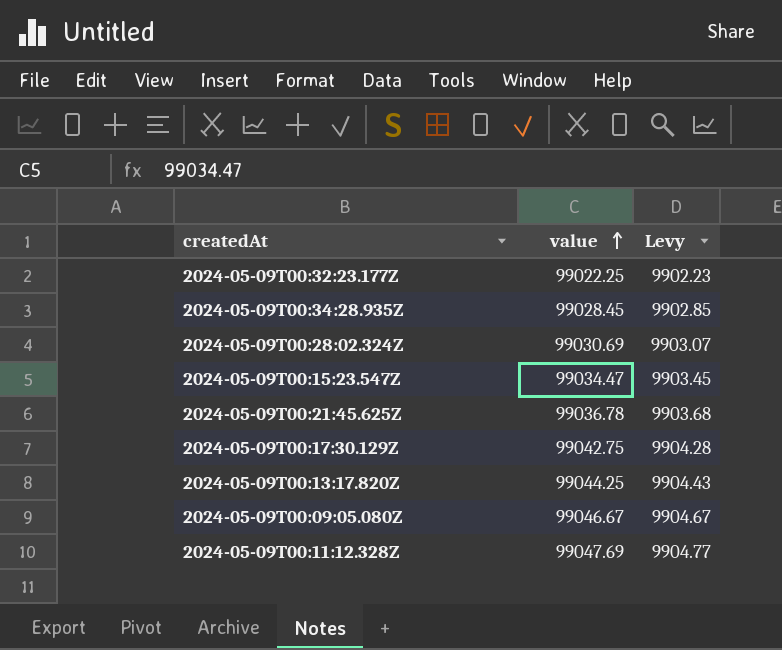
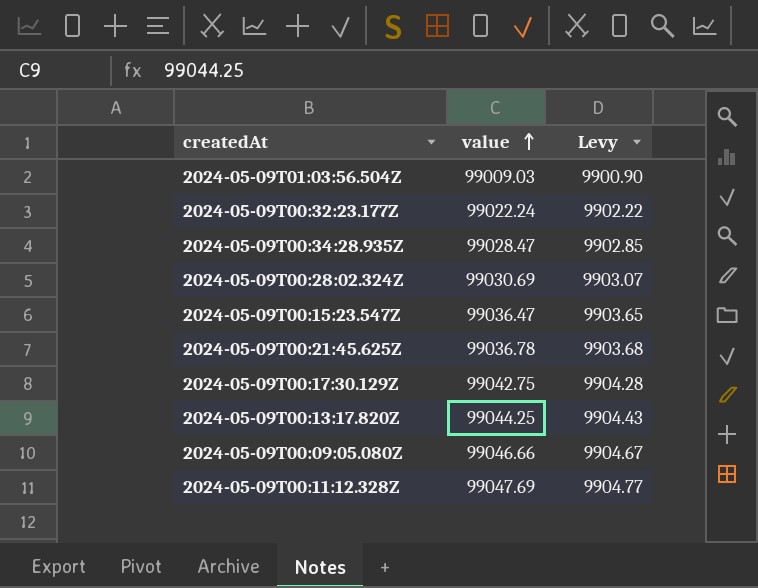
row 2024-05-09T01:03:56.504Z: none -> 99009.03 | 9900.90
2024-05-09T00:32:23.177Z | value: 99022.25 -> 99022.24
2024-05-09T00:32:23.177Z | Levy: 9902.23 -> 9902.22
2024-05-09T00:34:28.935Z | value: 99028.45 -> 99028.47
2024-05-09T00:15:23.547Z | value: 99034.47 -> 99036.47
2024-05-09T00:15:23.547Z | Levy: 9903.45 -> 9903.65
2024-05-09T00:09:05.080Z | value: 99046.67 -> 99046.66

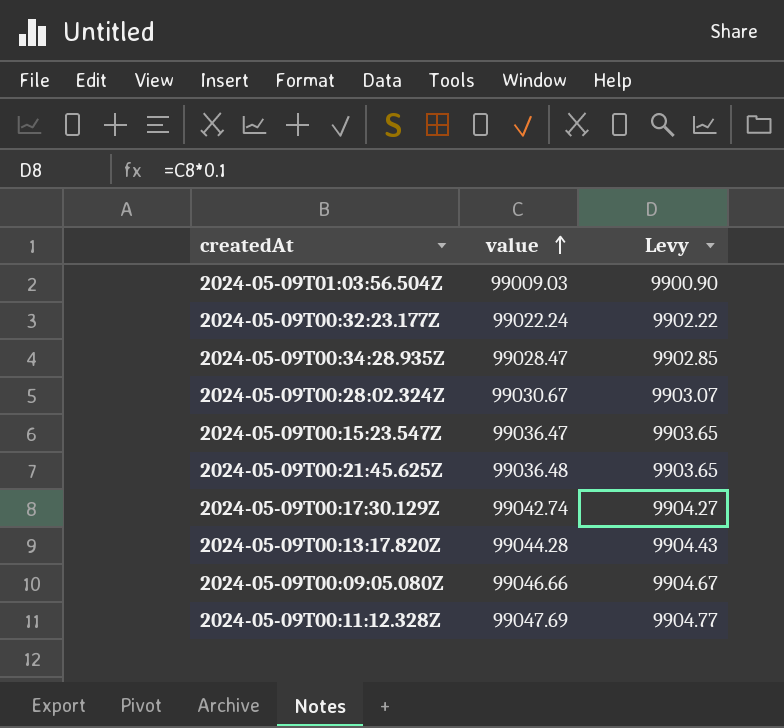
2024-05-09T00:28:02.324Z | value: 99030.69 -> 99030.67
2024-05-09T00:21:45.625Z | value: 99036.78 -> 99036.48
2024-05-09T00:21:45.625Z | Levy: 9903.68 -> 9903.65
2024-05-09T00:17:30.129Z | value: 99042.75 -> 99042.74
2024-05-09T00:17:30.129Z | Levy: 9904.28 -> 9904.27
2024-05-09T00:13:17.820Z | value: 99044.25 -> 99044.28

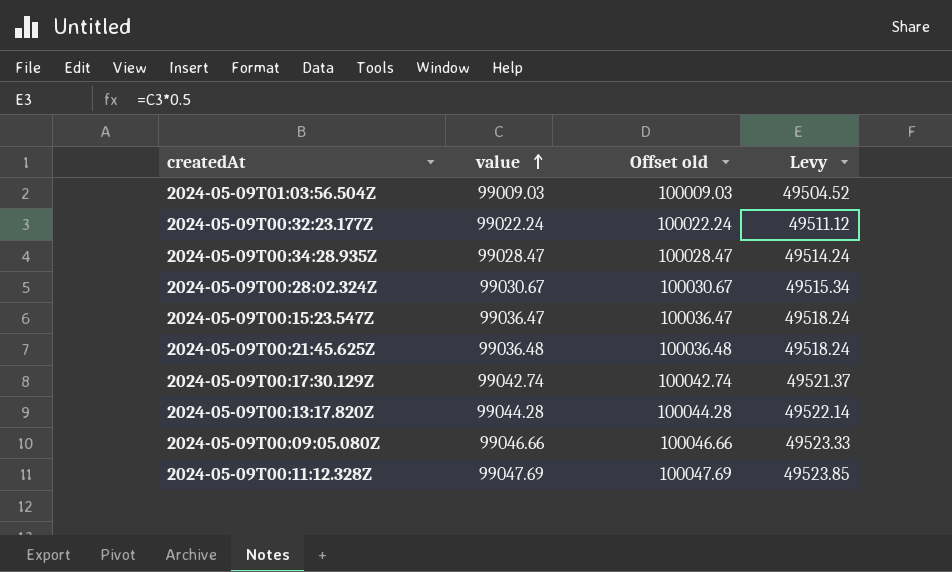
column Offset old | formula: none -> [value] + 1000
column Levy | formula: [value] * 0.1 -> [value] * 0.5

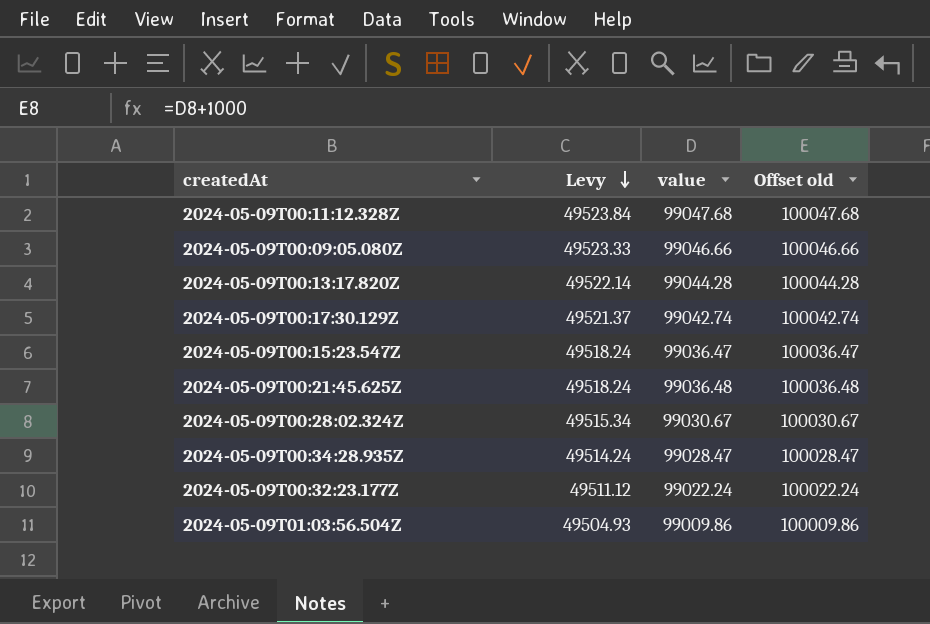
row order: value ascending -> Levy descending
column Levy | position: 4 -> 2
2024-05-09T00:11:12.328Z | Levy: 49523.85 -> 49523.84
2024-05-09T00:11:12.328Z | value: 99047.69 -> 99047.68
2024-05-09T00:11:12.328Z | Offset old: 100047.69 -> 100047.68
2024-05-09T01:03:56.504Z | Levy: 49504.52 -> 49504.93
2024-05-09T01:03:56.504Z | value: 99009.03 -> 99009.86
2024-05-09T01:03:56.504Z | Offset old: 100009.03 -> 100009.86

